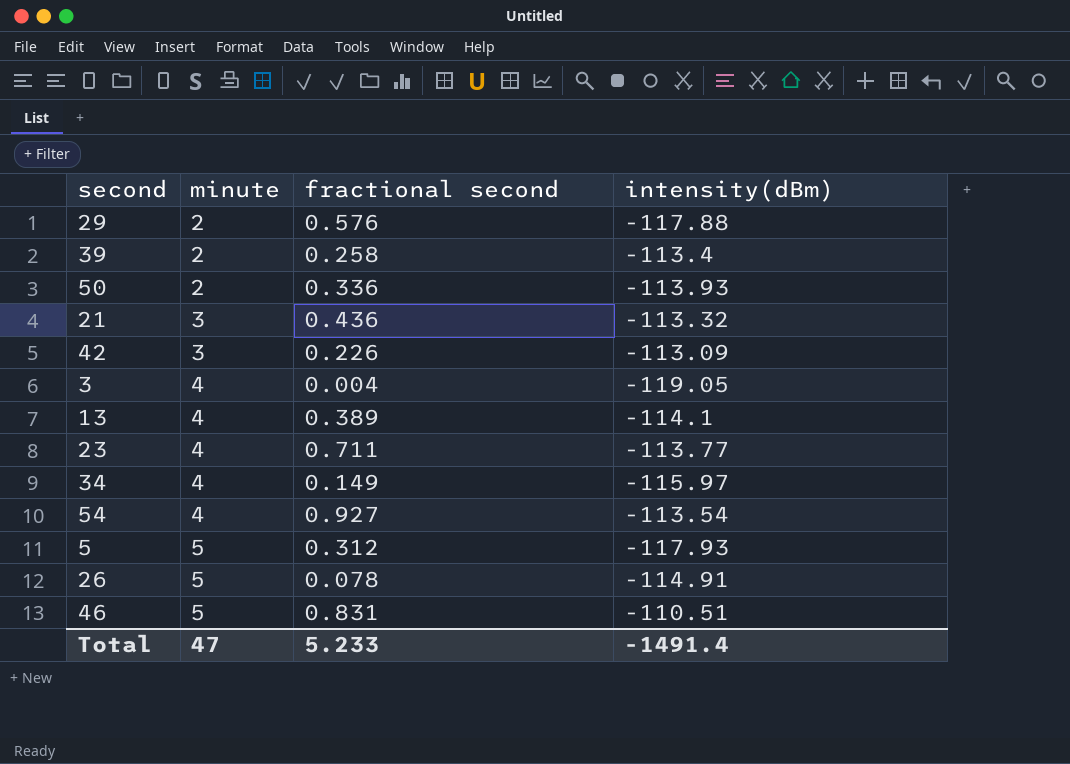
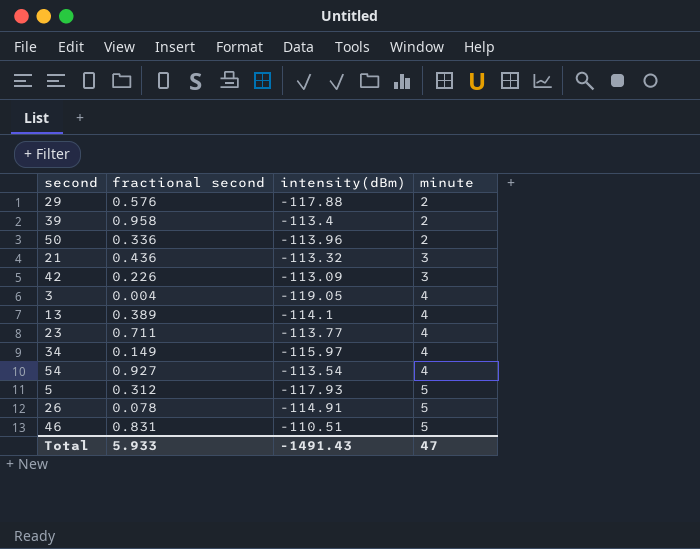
column minute | position: 2 -> 4
39 | fractional second: 0.258 -> 0.958
50 | intensity(dBm): -113.93 -> -113.96
Total | fractional second: 5.233 -> 5.933
Total | intensity(dBm): -1491.4 -> -1491.43

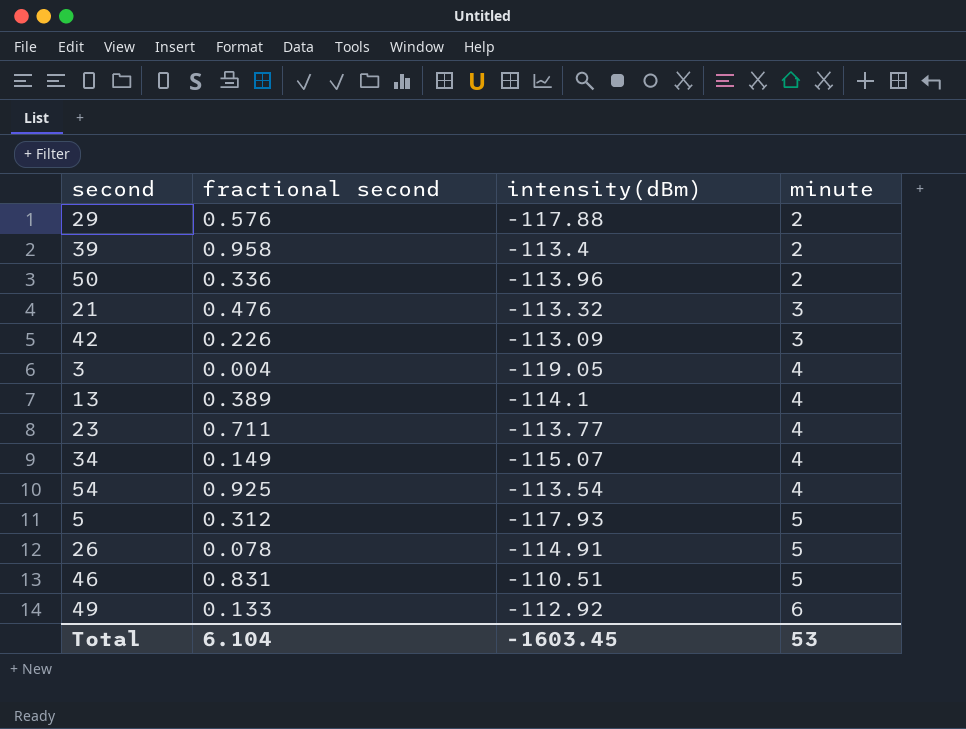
21 | fractional second: 0.436 -> 0.476
34 | intensity(dBm): -115.97 -> -115.07
54 | fractional second: 0.927 -> 0.925
row 49: none -> 0.133 | -112.92 | 6
Total | fractional second: 5.933 -> 6.104
Total | intensity(dBm): -1491.43 -> -1603.45
Total | minute: 47 -> 53

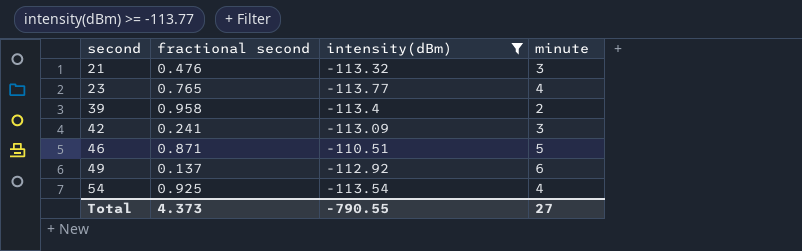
filter: none -> intensity(dBm) >= -113.77
row order: minute ascending -> second ascending
23 | fractional second: 0.711 -> 0.765
42 | fractional second: 0.226 -> 0.241
46 | fractional second: 0.831 -> 0.871
49 | fractional second: 0.133 -> 0.137
Total | fractional second: 6.104 -> 4.373
Total | intensity(dBm): -1603.45 -> -790.55
Total | minute: 53 -> 27

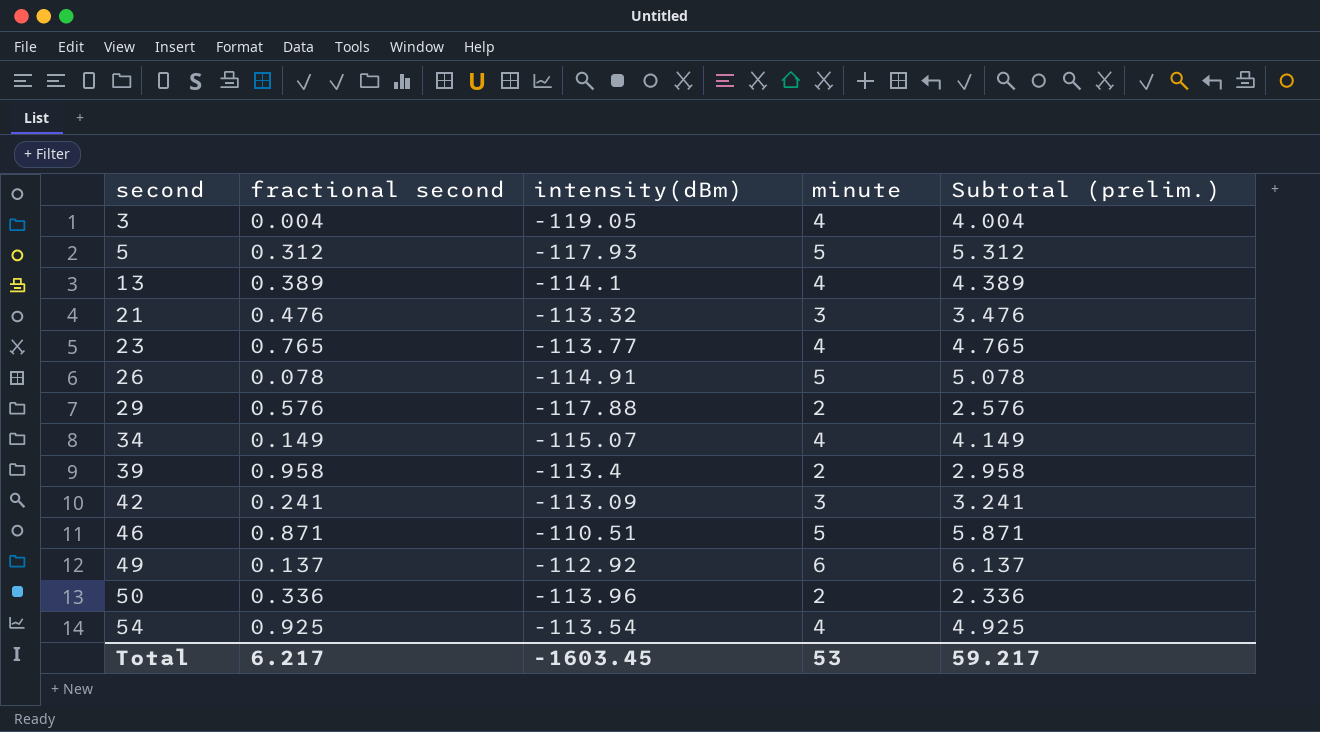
filter: intensity(dBm) >= -113.77 -> none
column Subtotal (prelim.) | formula: none -> [fractional second] + [minute]
Total | fractional second: 4.373 -> 6.217
Total | intensity(dBm): -790.55 -> -1603.45
Total | minute: 27 -> 53

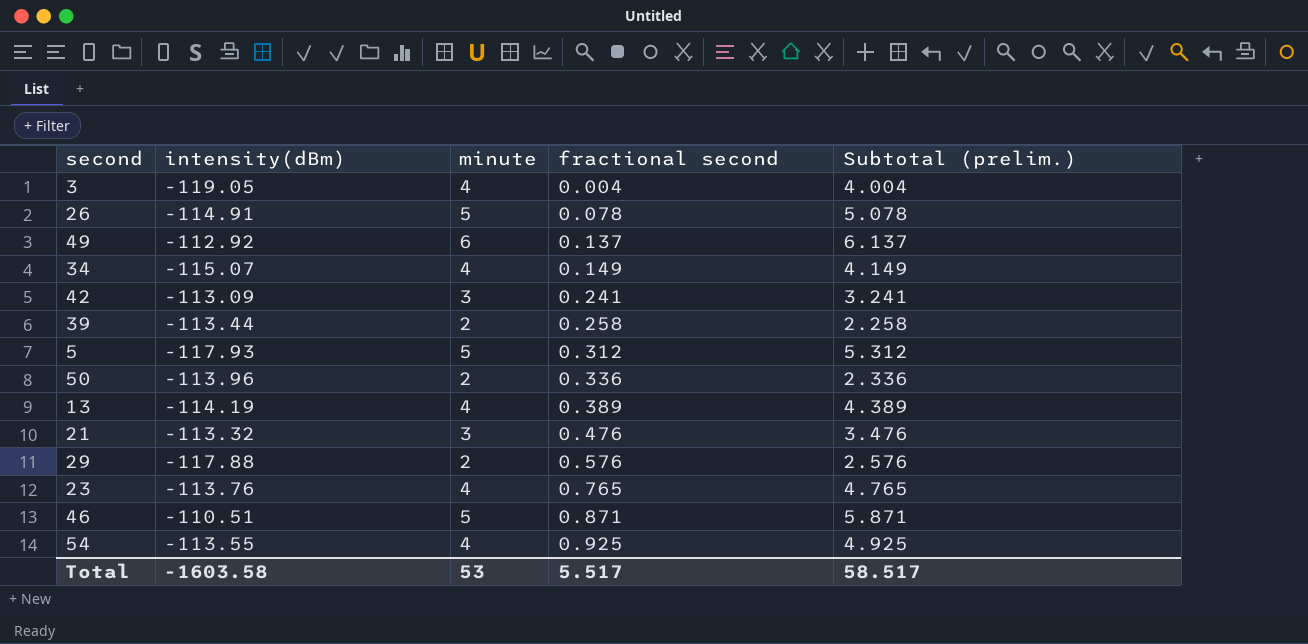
row order: second ascending -> fractional second ascending
column fractional second | position: 2 -> 4
39 | intensity(dBm): -113.4 -> -113.44
39 | fractional second: 0.958 -> 0.258
39 | Subtotal (prelim.): 2.958 -> 2.258
13 | intensity(dBm): -114.1 -> -114.19
23 | intensity(dBm): -113.77 -> -113.76
54 | intensity(dBm): -113.54 -> -113.55
Total | intensity(dBm): -1603.45 -> -1603.58
Total | fractional second: 6.217 -> 5.517
Total | Subtotal (prelim.): 59.217 -> 58.517

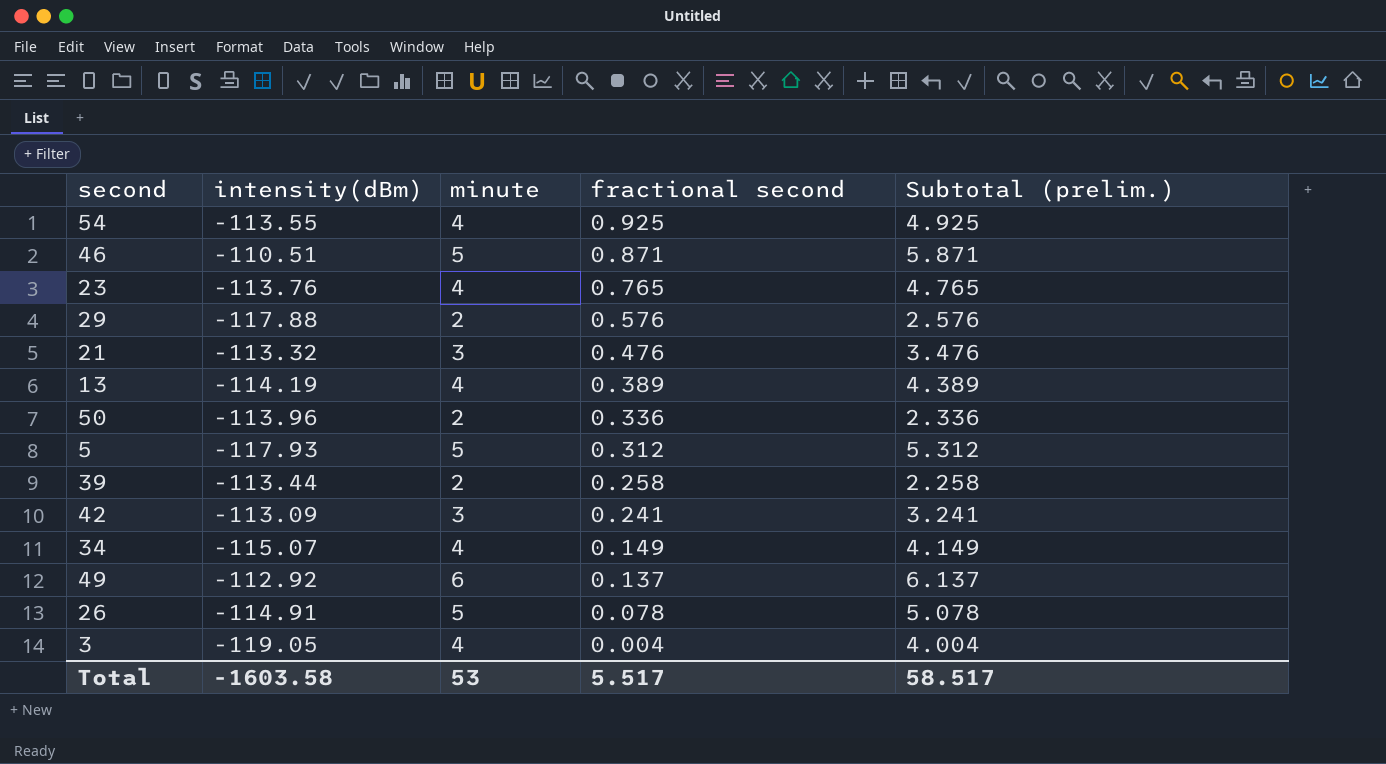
row order: fractional second ascending -> fractional second descending

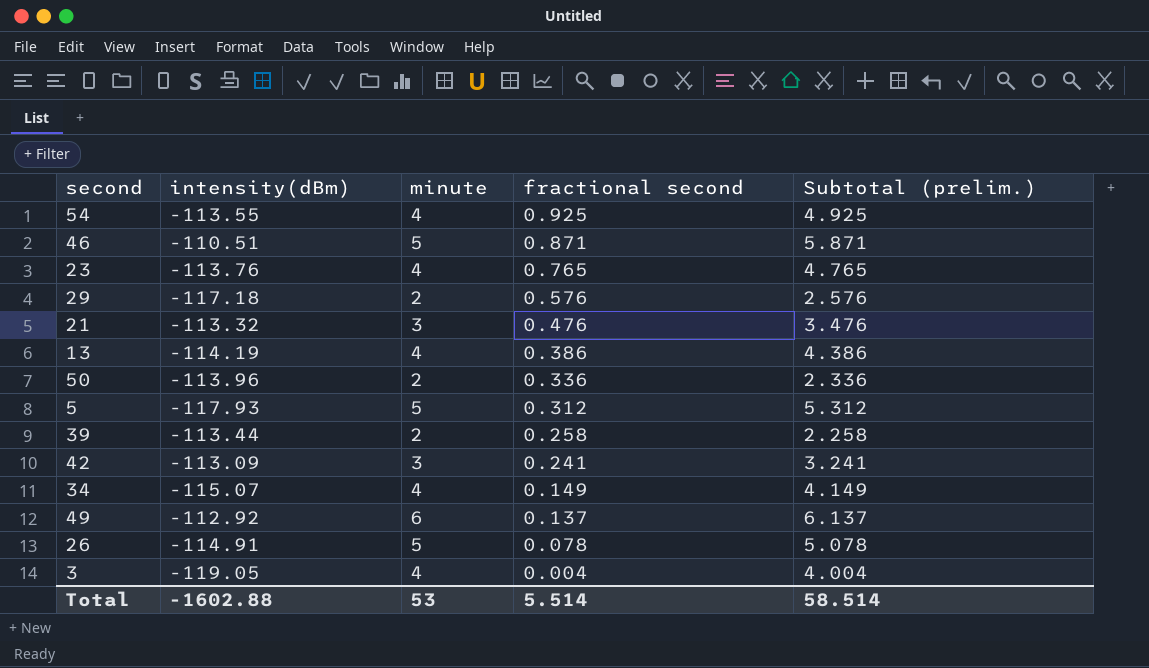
29 | intensity(dBm): -117.88 -> -117.18
13 | fractional second: 0.389 -> 0.386
13 | Subtotal (prelim.): 4.389 -> 4.386
Total | intensity(dBm): -1603.58 -> -1602.88
Total | fractional second: 5.517 -> 5.514
Total | Subtotal (prelim.): 58.517 -> 58.514

